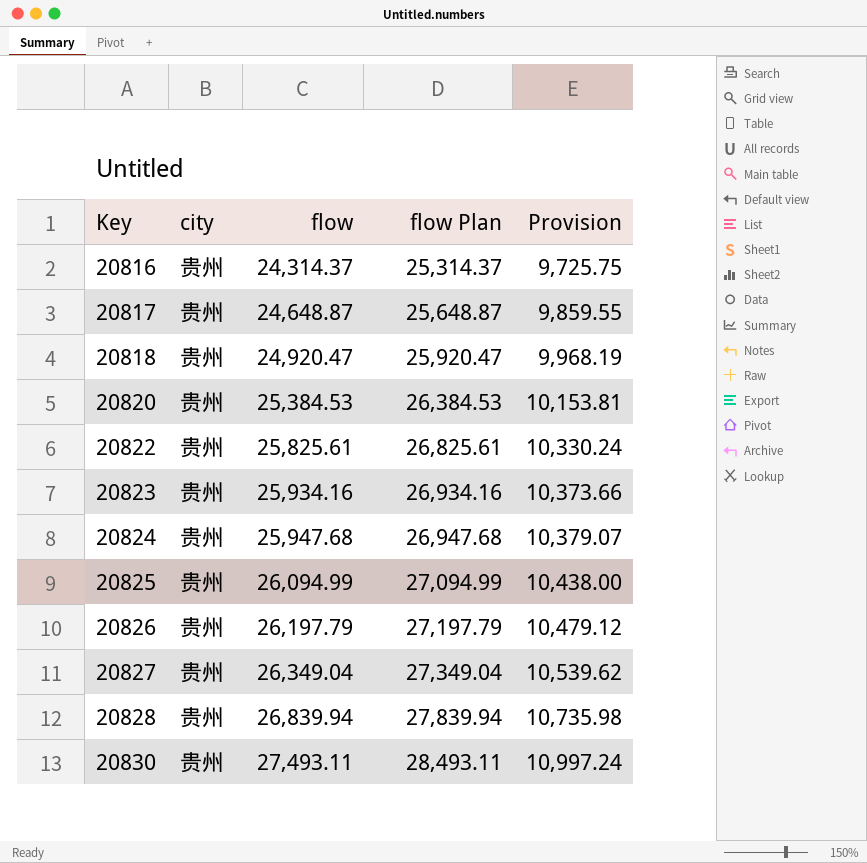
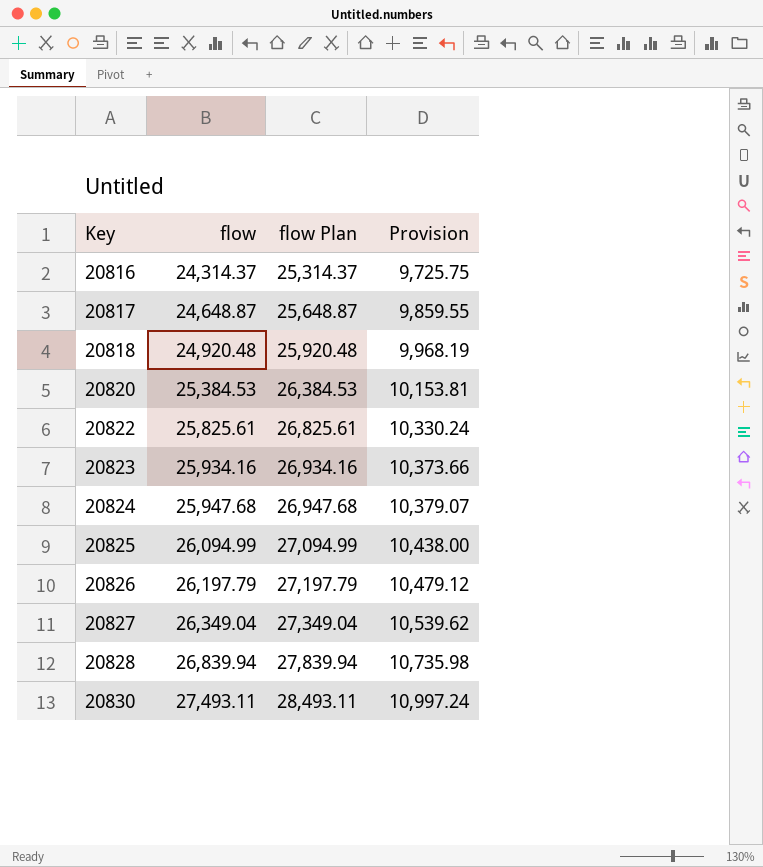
column city | position: 2 -> none
20818 | flow: 24,920.47 -> 24,920.48
20818 | flow Plan: 25,920.47 -> 25,920.48

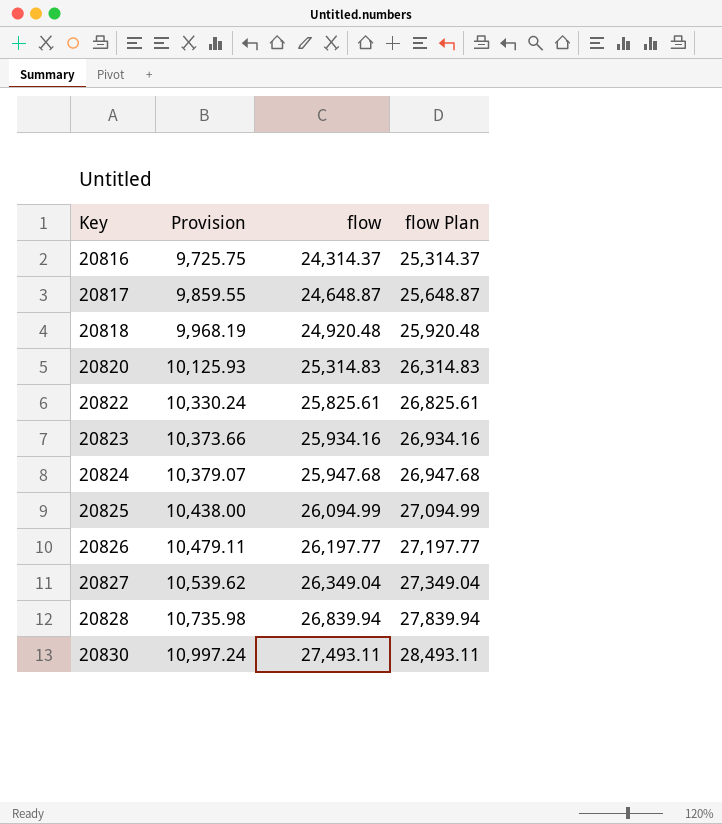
column Provision | position: 4 -> 2
20820 | Provision: 10,153.81 -> 10,125.93
20820 | flow: 25,384.53 -> 25,314.83
20820 | flow Plan: 26,384.53 -> 26,314.83
20826 | Provision: 10,479.12 -> 10,479.11
20826 | flow: 26,197.79 -> 26,197.77
20826 | flow Plan: 27,197.79 -> 27,197.77

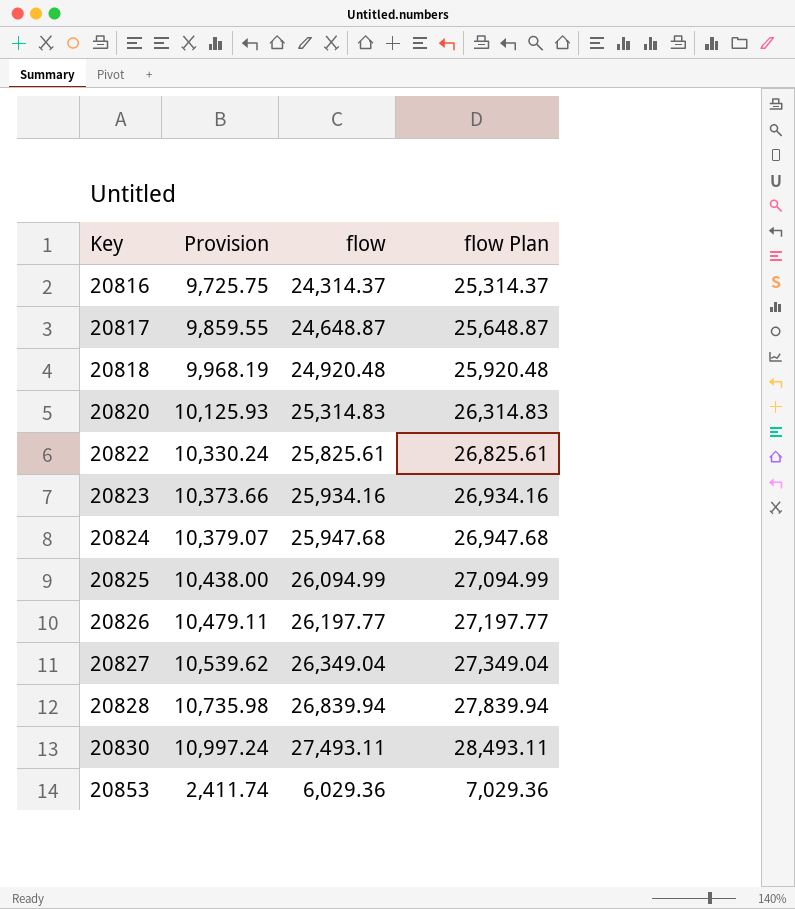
row 20853: none -> 2,411.74 | 6,029.36 | 7,029.36

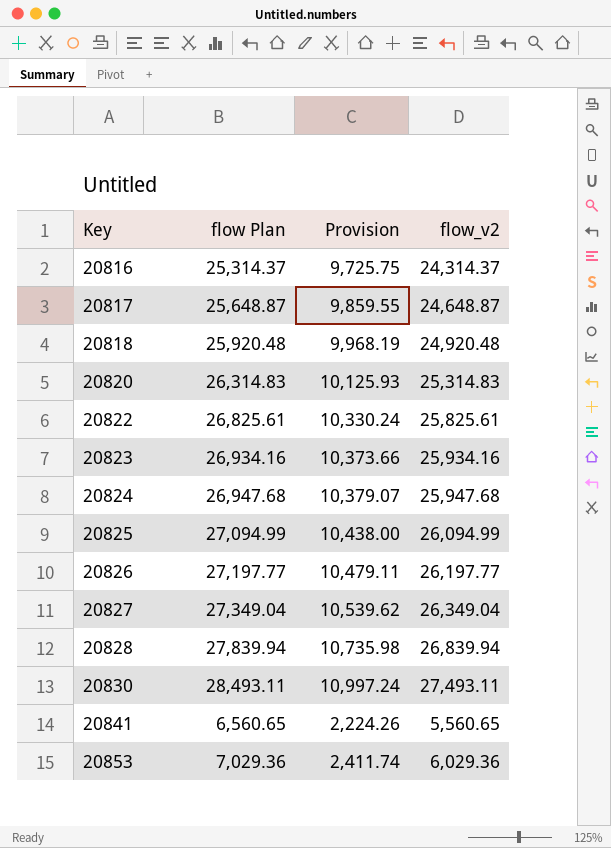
column flow Plan | position: 4 -> 2
column name: flow -> flow_v2
row 20841: none -> 6,560.65 | 2,224.26 | 5,560.65

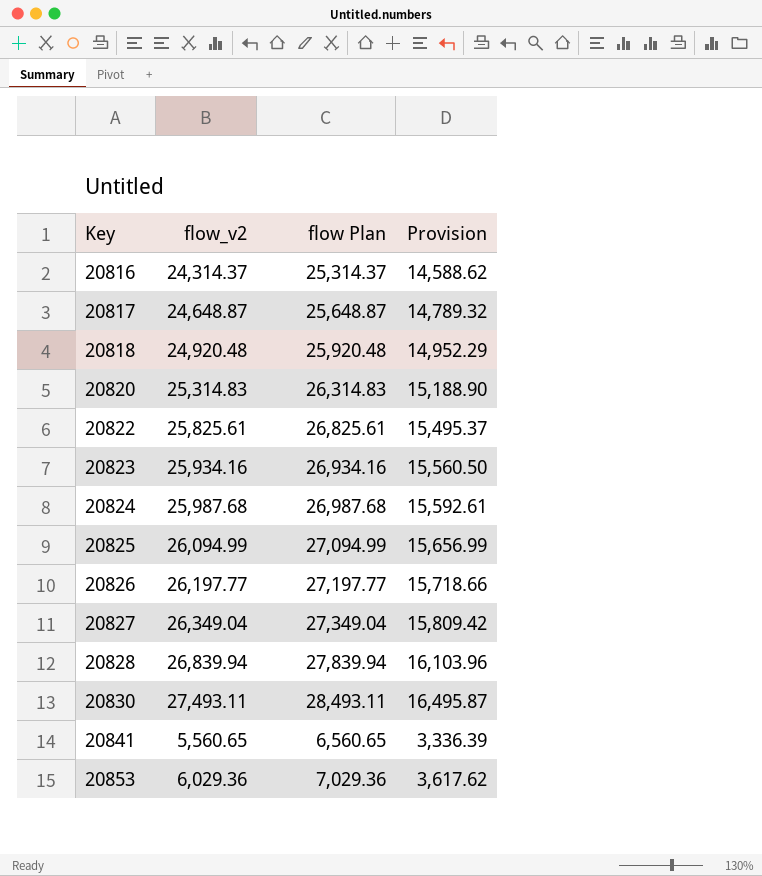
column flow_v2 | position: 4 -> 2
column Provision | formula: [flow_v2] * 0.4 -> [flow_v2] * 0.6
20824 | flow_v2: 25,947.68 -> 25,987.68
20824 | flow Plan: 26,947.68 -> 26,987.68

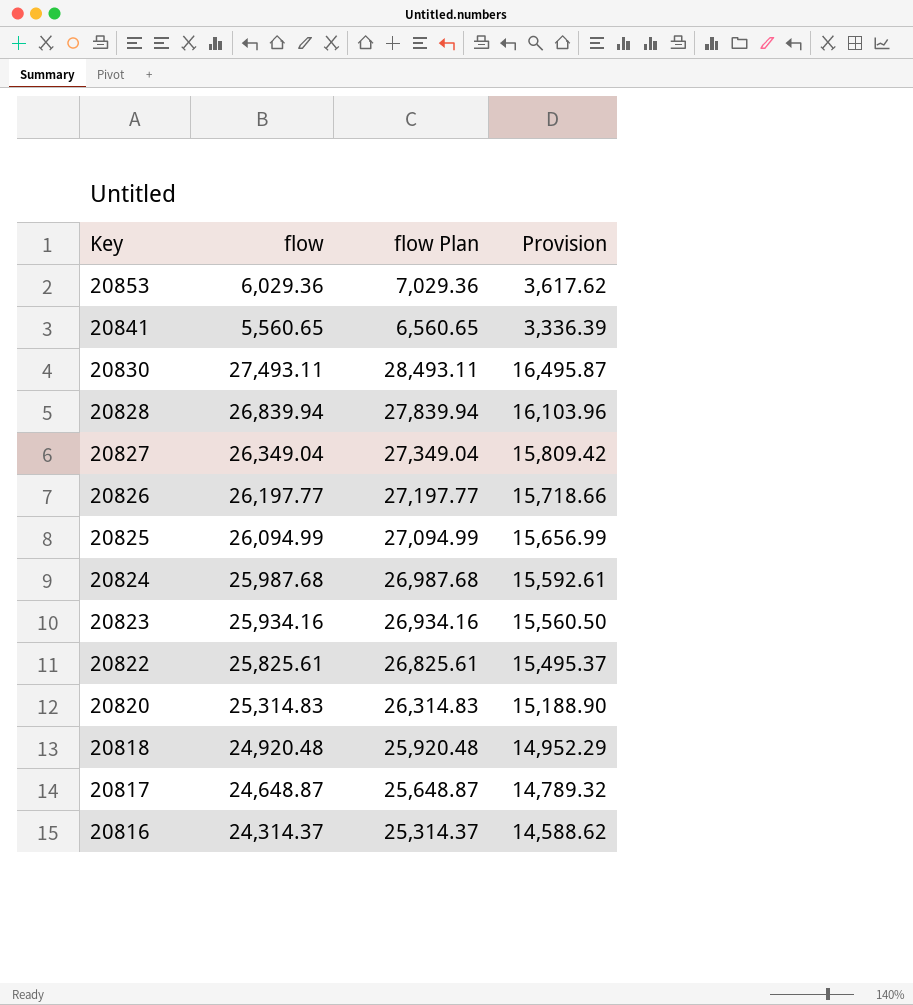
row order: Key ascending -> Key descending
column name: flow_v2 -> flow

